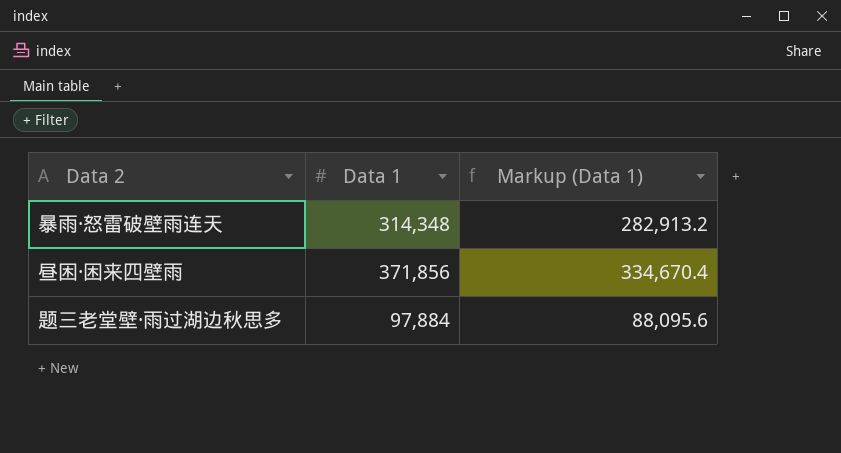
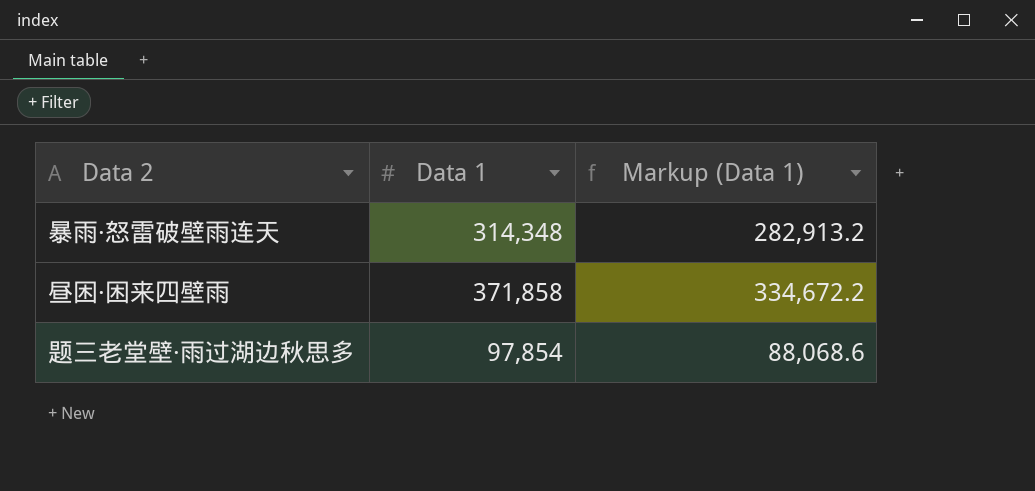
昼困·困来四壁雨 | Data 1: 371,856 -> 371,858
昼困·困来四壁雨 | Markup (Data 1): 334,670.4 -> 334,672.2
题三老堂壁·雨过湖边秋思多 | Data 1: 97,884 -> 97,854
题三老堂壁·雨过湖边秋思多 | Markup (Data 1): 88,095.6 -> 88,068.6

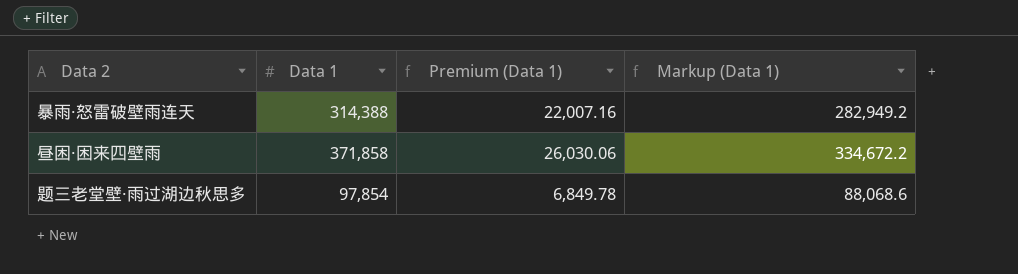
column Premium (Data 1) | formula: none -> [Data 1] * 0.07
暴雨·怒雷破壁雨连天 | Data 1: 314,348 -> 314,388
暴雨·怒雷破壁雨连天 | Markup (Data 1): 282,913.2 -> 282,949.2

